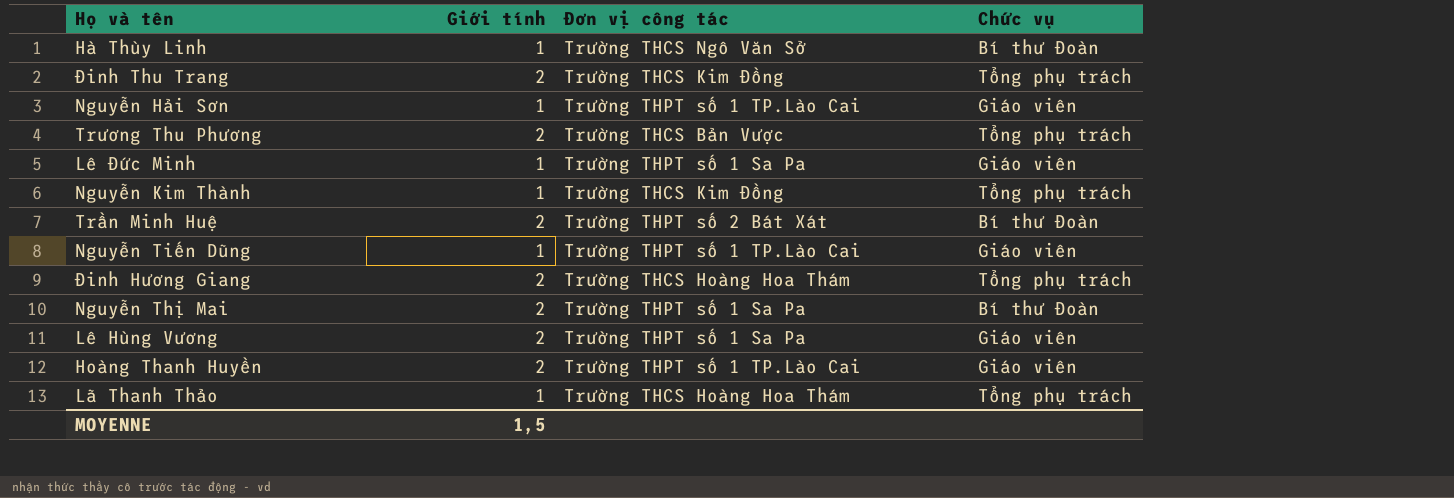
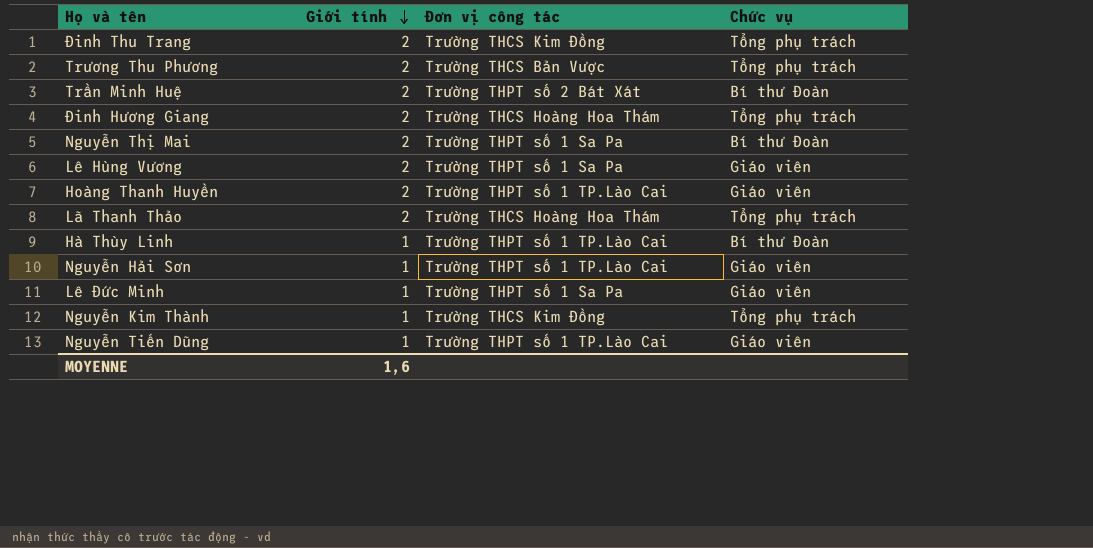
row order: none -> Giới tính descending
Lã Thanh Thảo | Giới tính: 1 -> 2
Hà Thùy Linh | Đơn vị công tác: Trường THCS Ngô Văn Sở -> Trường THPT số 1 TP.Lào Cai
MOYENNE | Giới tính: 1,5 -> 1,6

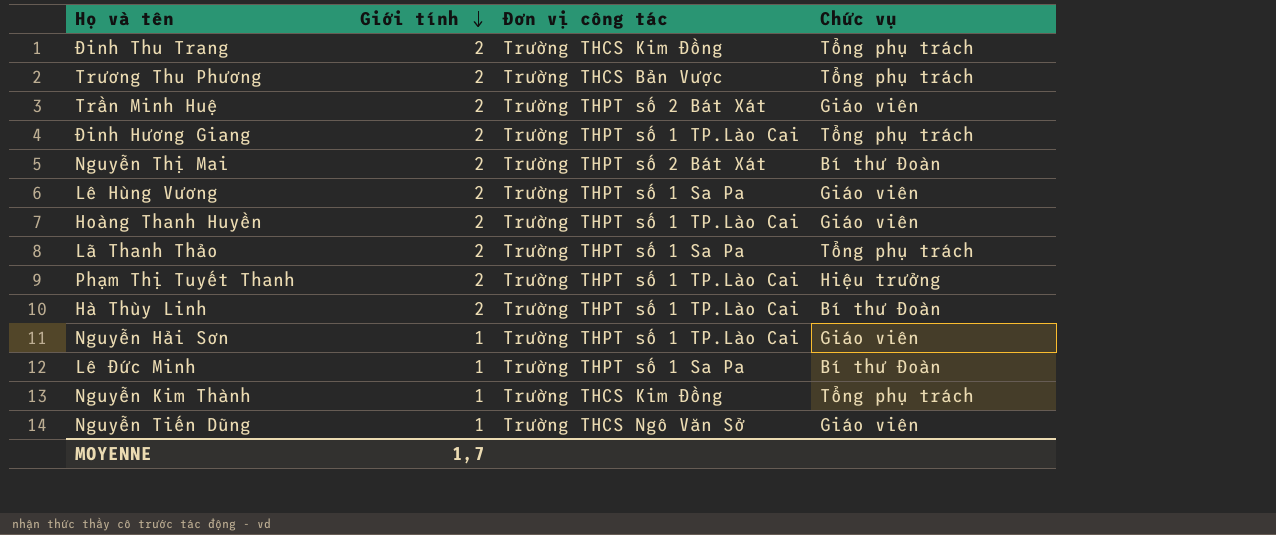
Trần Minh Huệ | Chức vụ: Bí thư Đoàn -> Giáo viên
Đinh Hương Giang | Đơn vị công tác: Trường THCS Hoàng Hoa Thám -> Trường THPT số 1 TP.Lào Cai
Nguyễn Thị Mai | Đơn vị công tác: Trường THPT số 1 Sa Pa -> Trường THPT số 2 Bát Xát
Lã Thanh Thảo | Đơn vị công tác: Trường THCS Hoàng Hoa Thám -> Trường THPT số 1 Sa Pa
row Phạm Thị Tuyết Thanh: none -> 2 | Trường THPT số 1 TP.Lào Cai | Hiệu trưởng
Hà Thùy Linh | Giới tính: 1 -> 2
Lê Đức Minh | Chức vụ: Giáo viên -> Bí thư Đoàn
Nguyễn Tiến Dũng | Đơn vị công tác: Trường THPT số 1 TP.Lào Cai -> Trường THCS Ngô Văn Sở
MOYENNE | Giới tính: 1,6 -> 1,7

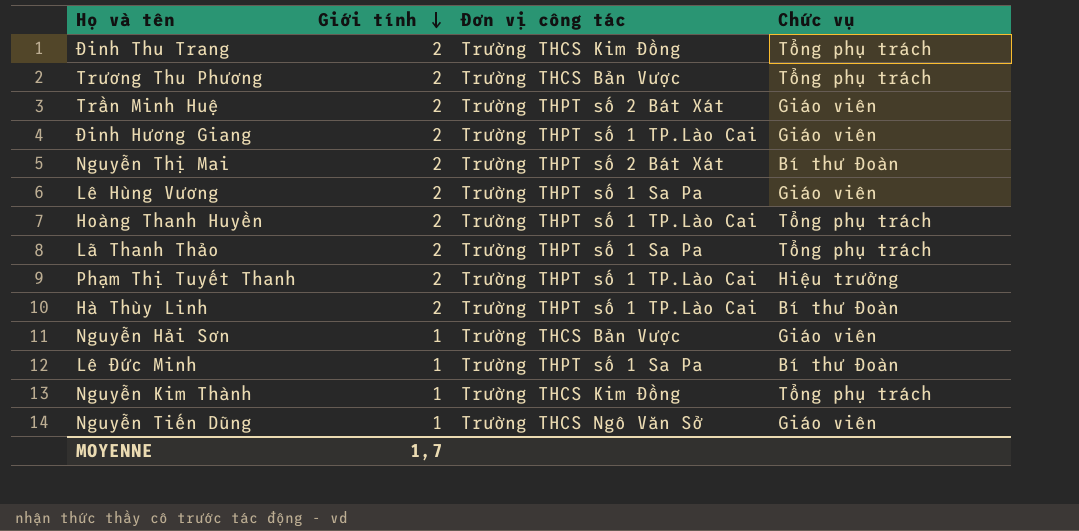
Đinh Hương Giang | Chức vụ: Tổng phụ trách -> Giáo viên
Hoàng Thanh Huyền | Chức vụ: Giáo viên -> Tổng phụ trách
Nguyễn Hải Sơn | Đơn vị công tác: Trường THPT số 1 TP.Lào Cai -> Trường THCS Bản Vược

